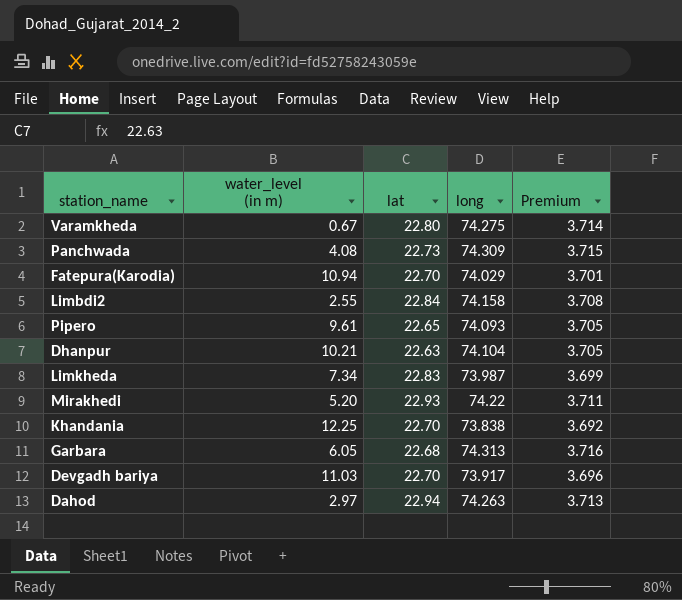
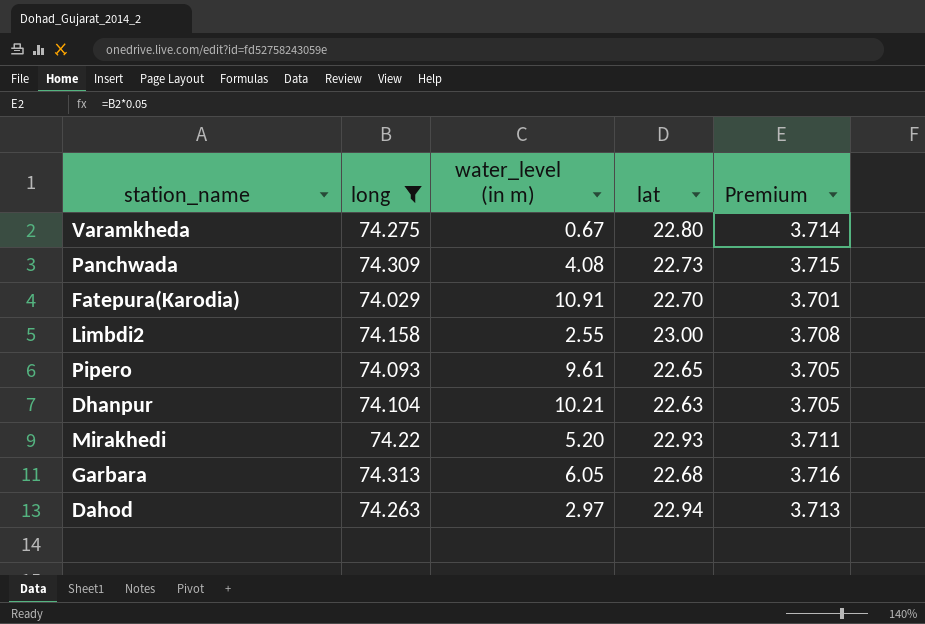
filter: none -> long >= 74.029
column long | position: 4 -> 2
Fatepura(Karodia) | water_level (in m): 10.94 -> 10.91
Limbdi2 | lat: 22.84 -> 23.00

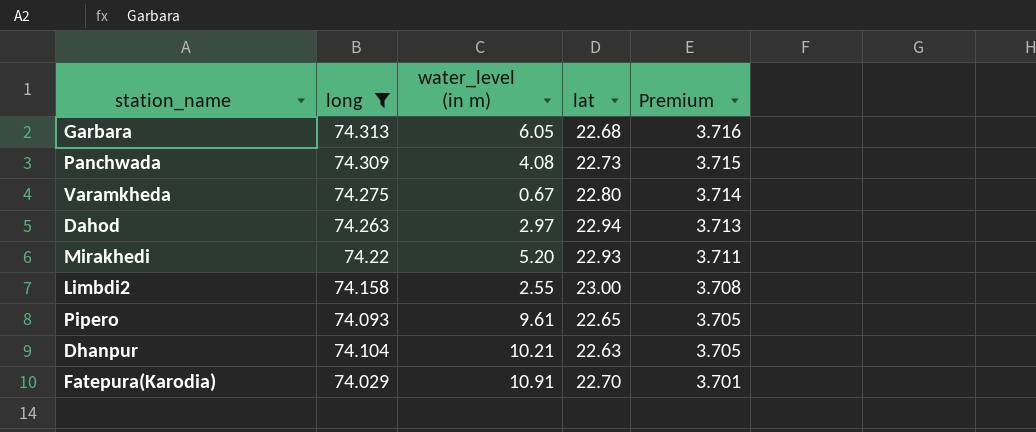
row order: none -> Premium descending

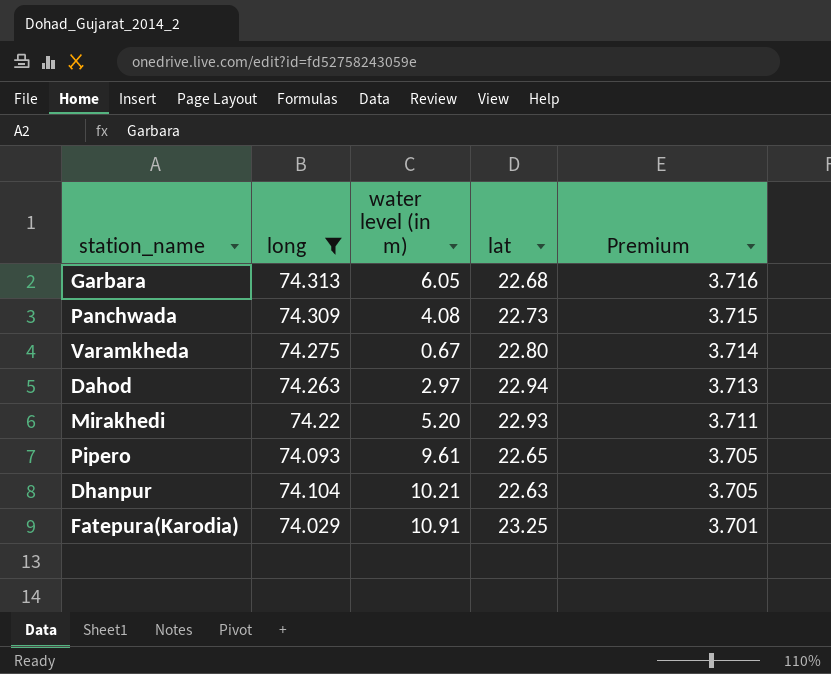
column name: water_level (in m) -> water level (in m)
row Limbdi2: 74.158 | 2.55 | 23.00 | 3.708 -> none
Fatepura(Karodia) | lat: 22.70 -> 23.25

